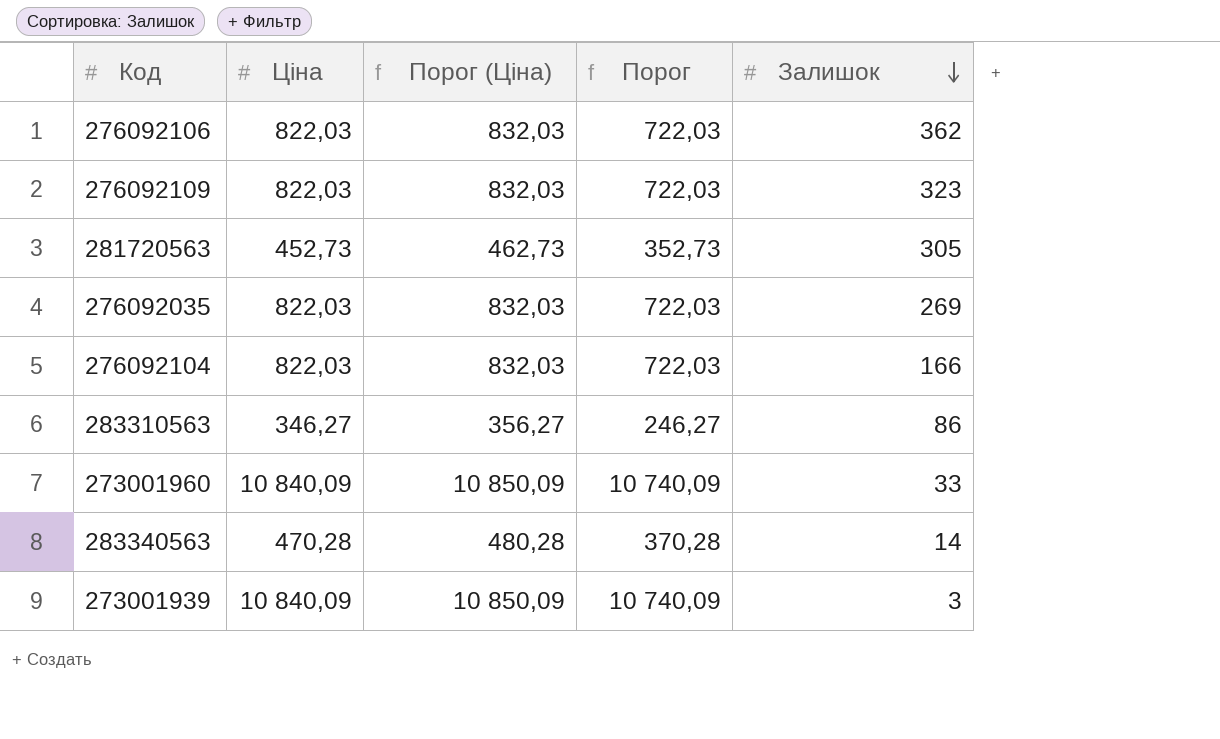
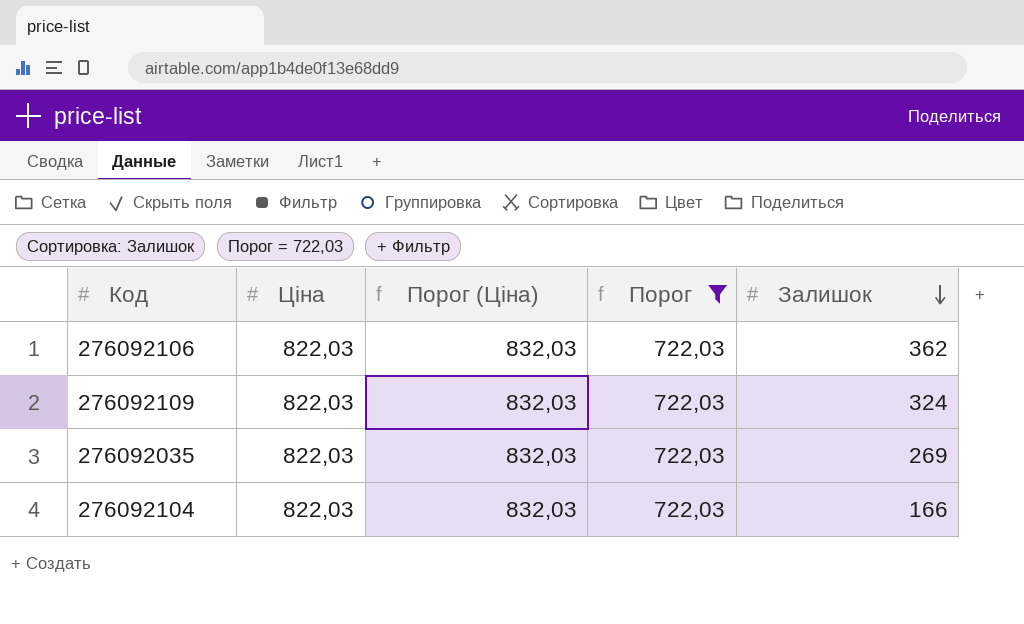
filter: none -> Порог = 722,03
276092109 | Залишок: 323 -> 324

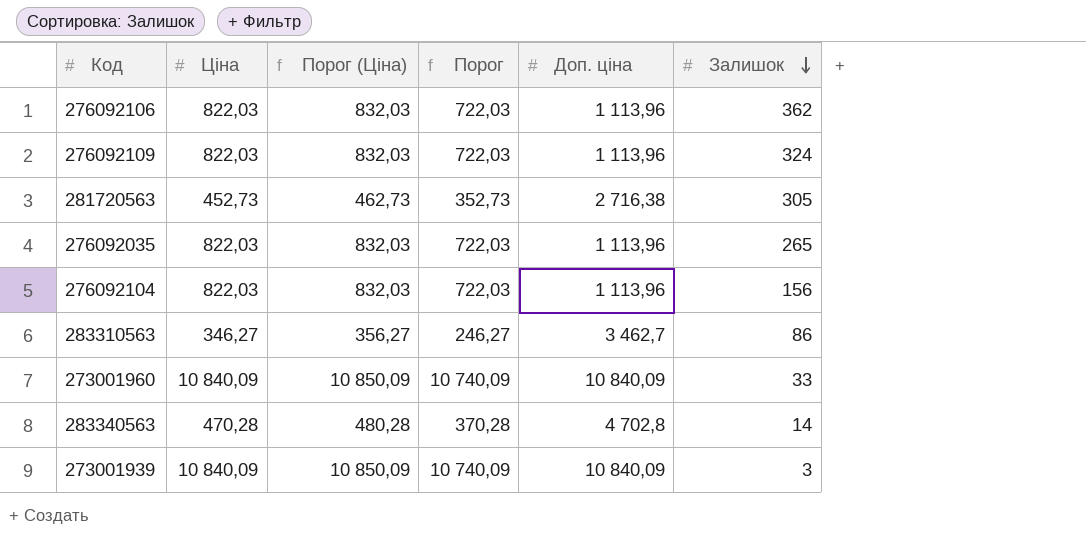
filter: Порог = 722,03 -> none
column Доп. ціна | position: none -> 5
276092035 | Залишок: 269 -> 265
276092104 | Залишок: 166 -> 156

